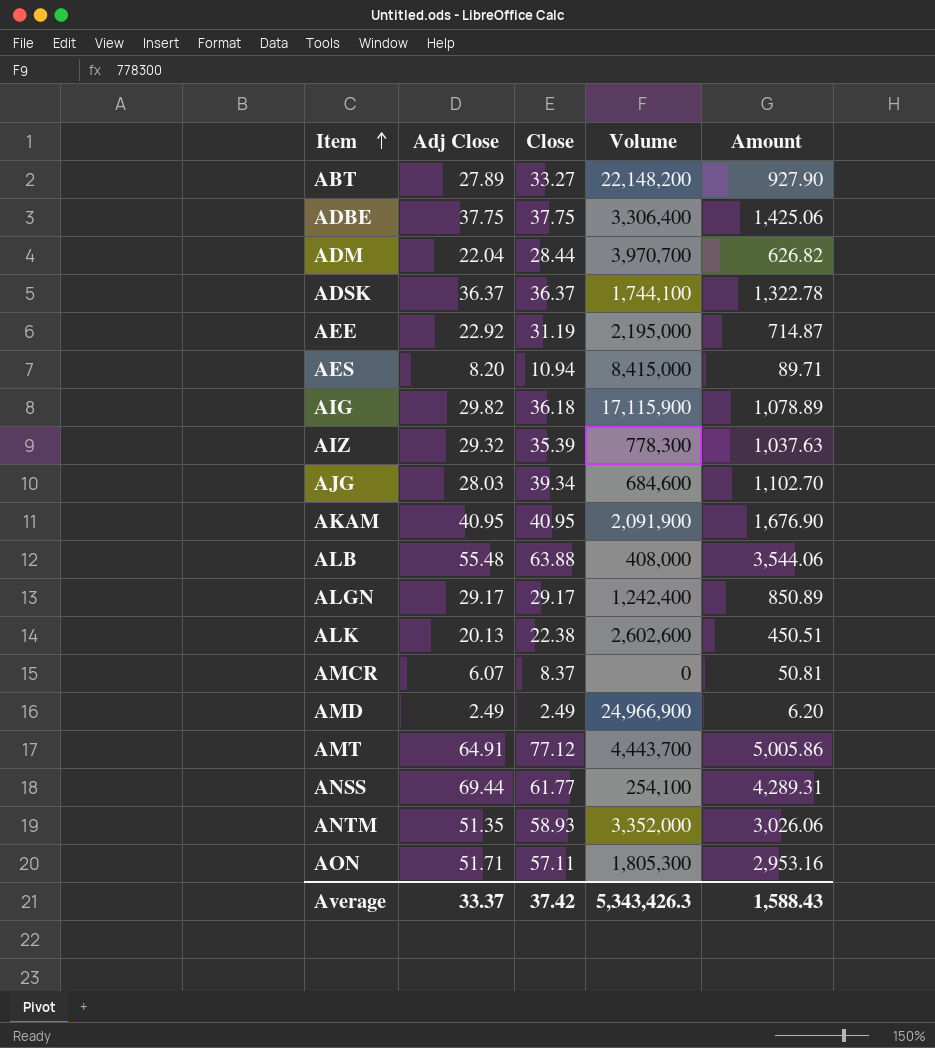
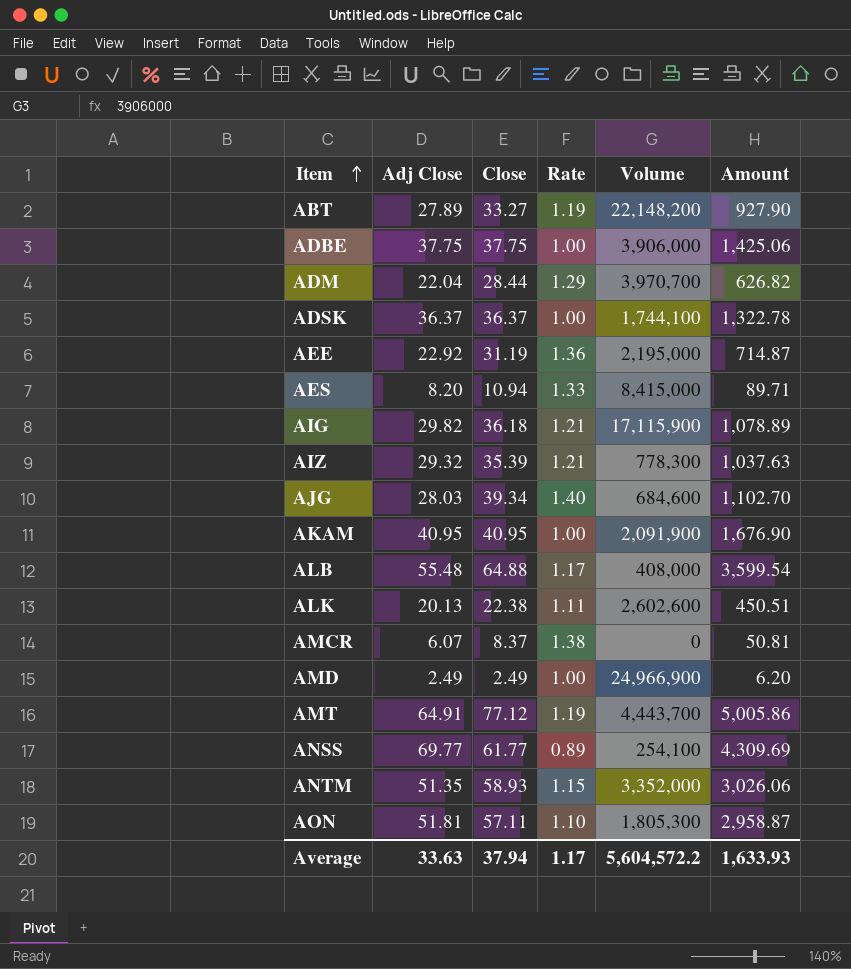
column Rate | formula: none -> [Close] / [Adj Close]
row ALGN: 29.17 | 29.17 | 1,242,400 | 850.89 -> none
ADBE | Volume: 3,306,400 -> 3,906,000
ALB | Close: 63.88 -> 64.88
ALB | Amount: 3,544.06 -> 3,599.54
ANSS | Adj Close: 69.44 -> 69.77
ANSS | Amount: 4,289.31 -> 4,309.69
AON | Adj Close: 51.71 -> 51.81
AON | Amount: 2,953.16 -> 2,958.87
Average | Adj Close: 33.37 -> 33.63
Average | Close: 37.42 -> 37.94
Average | Volume: 5,343,426.3 -> 5,604,572.2
Average | Amount: 1,588.43 -> 1,633.93

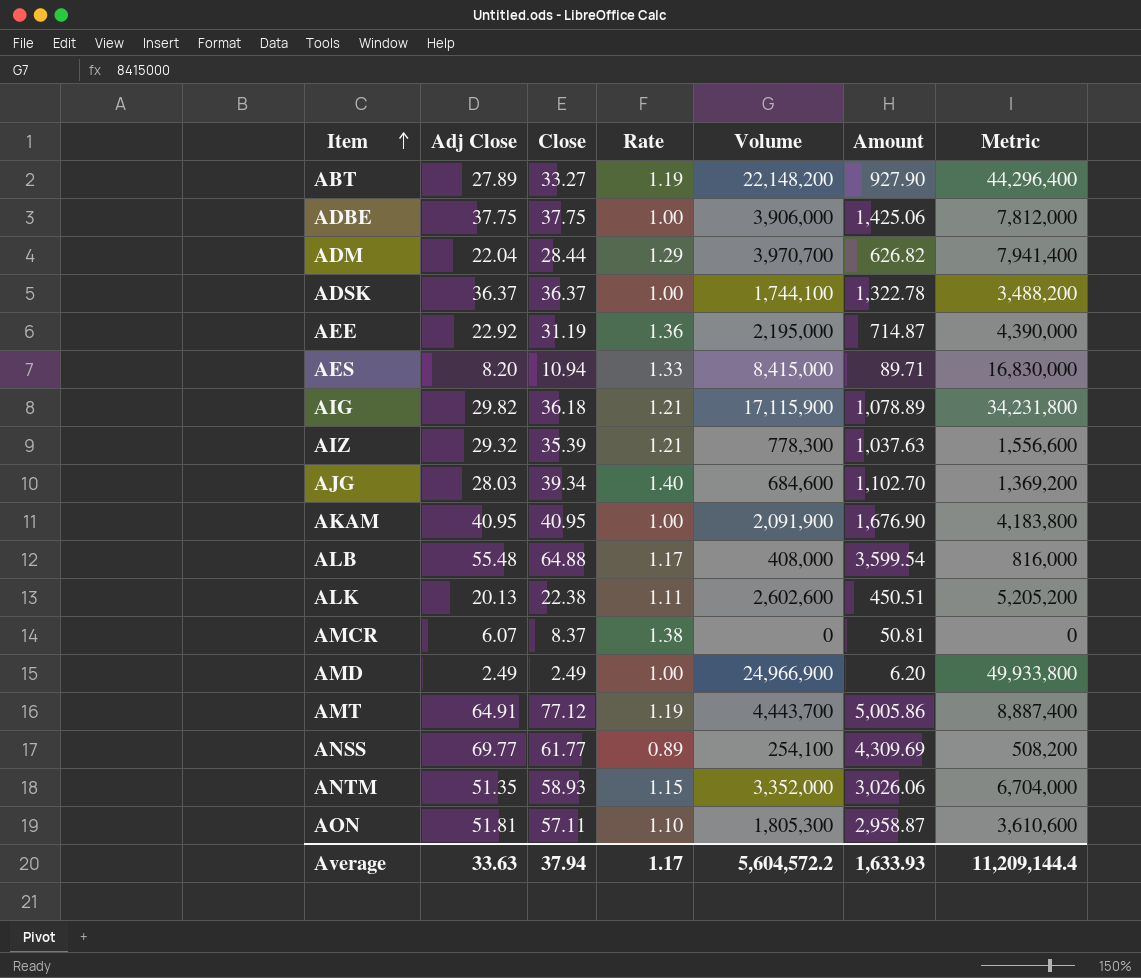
column Metric | formula: none -> [Volume] * 2

